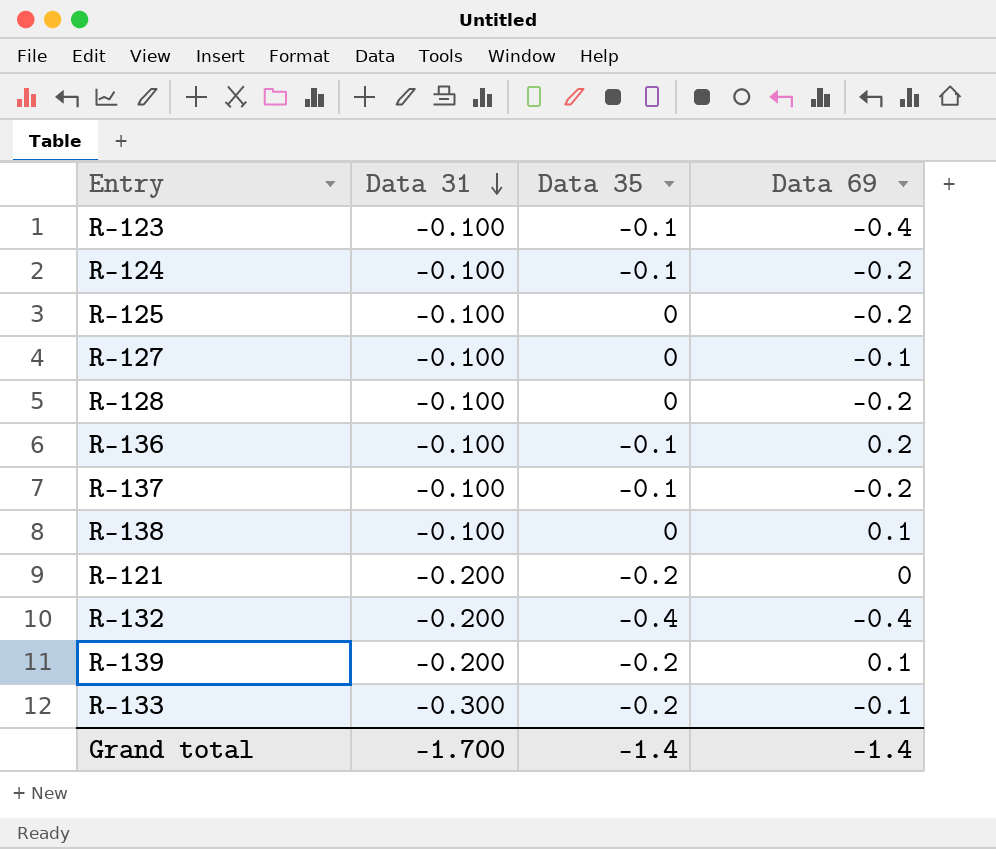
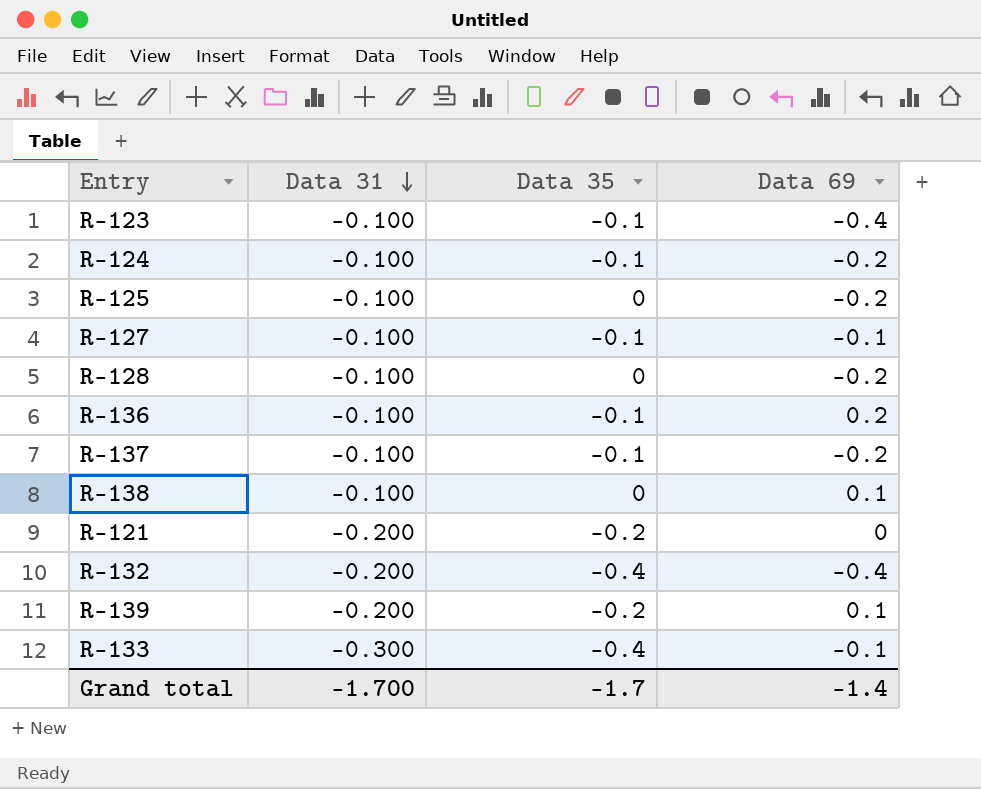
R-127 | Data 35: 0 -> -0.1
R-133 | Data 35: -0.2 -> -0.4
Grand total | Data 35: -1.4 -> -1.7

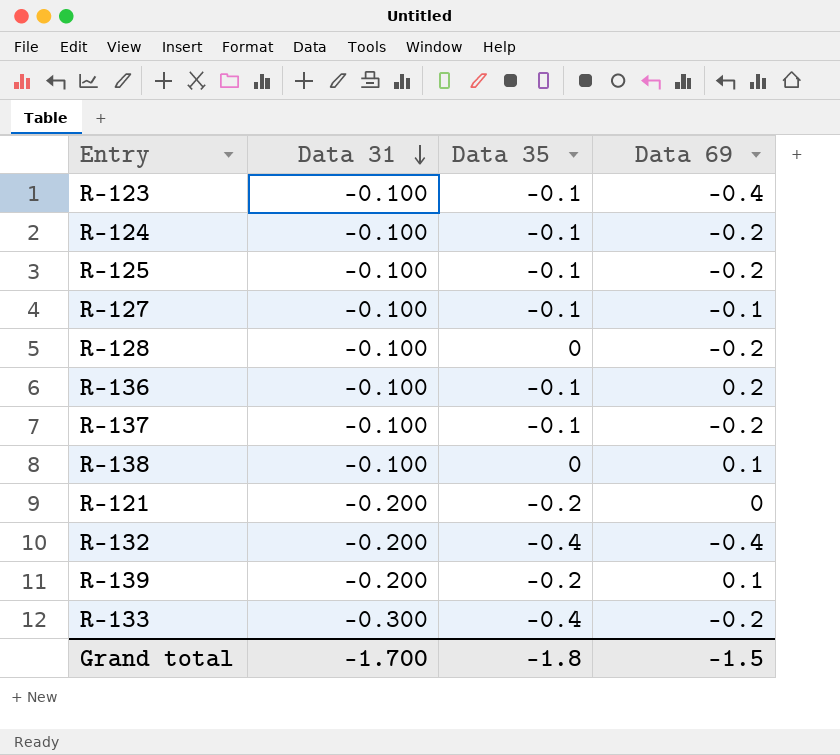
R-125 | Data 35: 0 -> -0.1
R-133 | Data 69: -0.1 -> -0.2
Grand total | Data 35: -1.7 -> -1.8
Grand total | Data 69: -1.4 -> -1.5

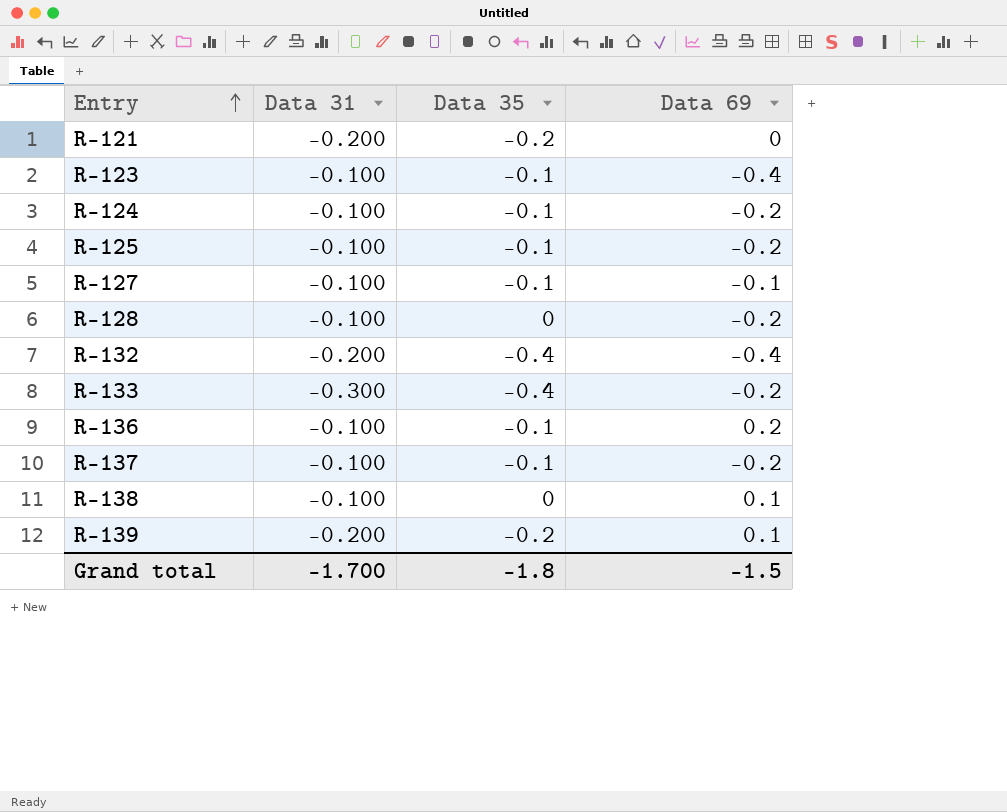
row order: Data 31 descending -> Entry ascending

